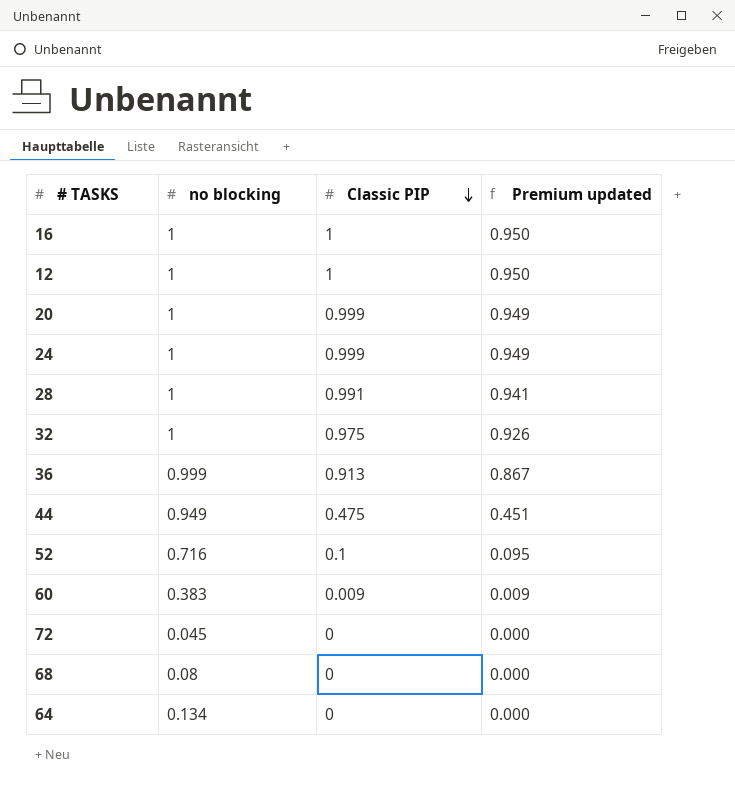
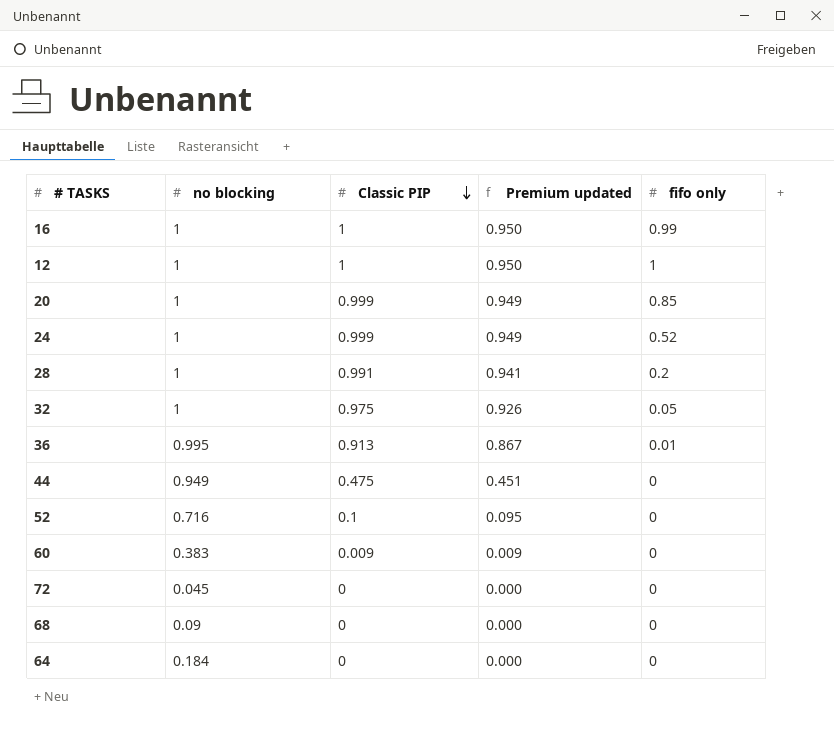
column fifo only | position: none -> 5
36 | no blocking: 0.999 -> 0.995
68 | no blocking: 0.08 -> 0.09
64 | no blocking: 0.134 -> 0.184

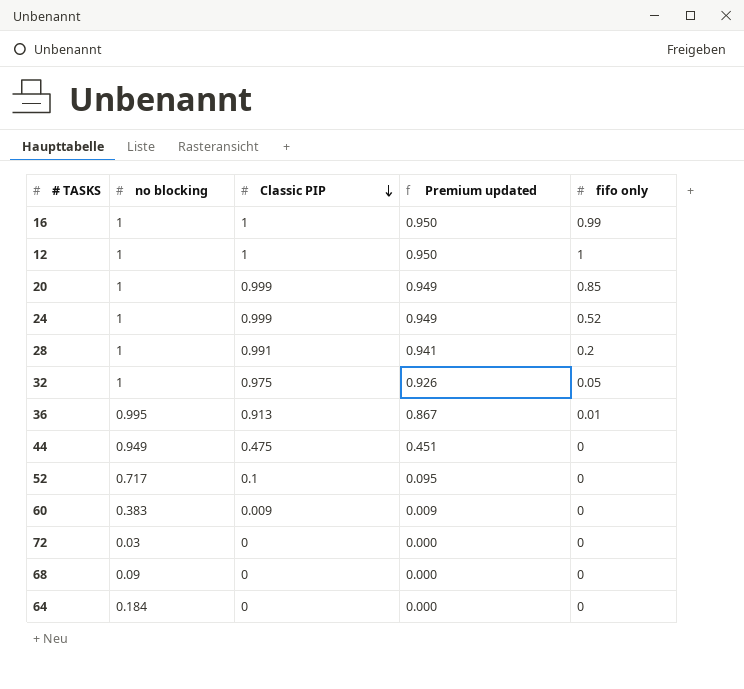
52 | no blocking: 0.716 -> 0.717
72 | no blocking: 0.045 -> 0.03

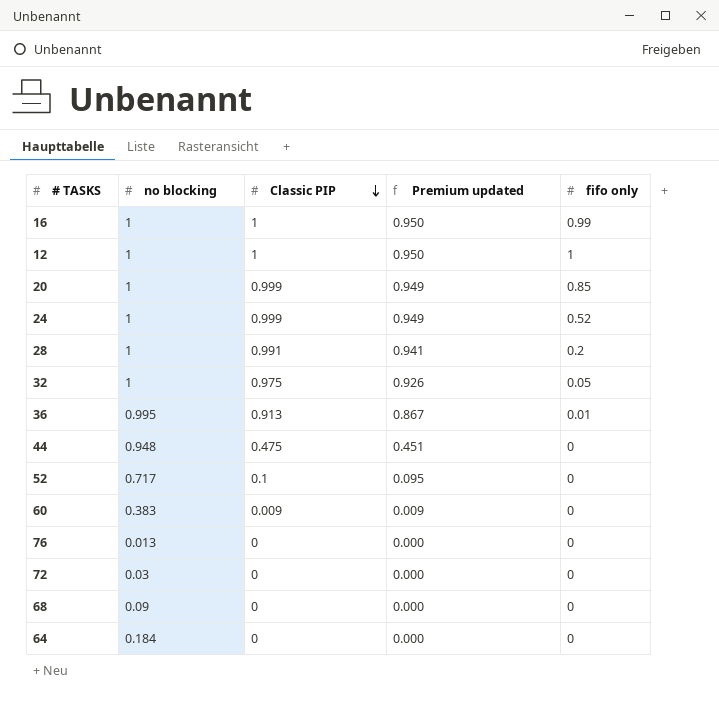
44 | no blocking: 0.949 -> 0.948
row 76: none -> 0.013 | 0 | 0.000 | 0

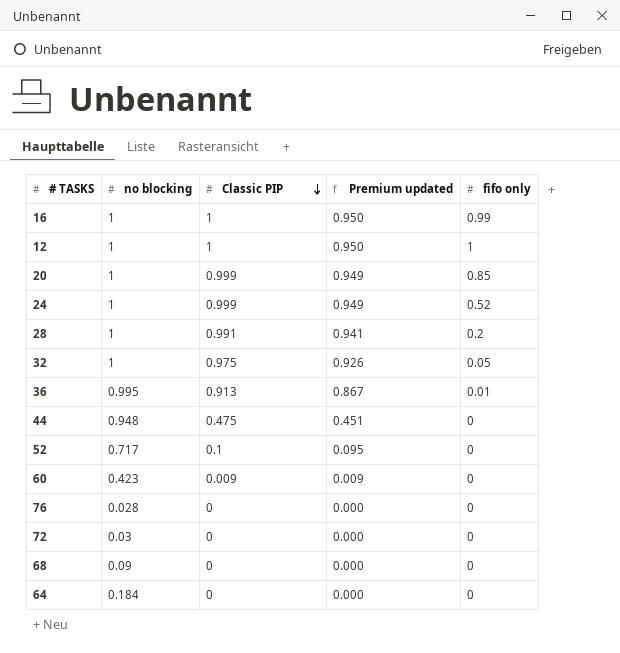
60 | no blocking: 0.383 -> 0.423
76 | no blocking: 0.013 -> 0.028

